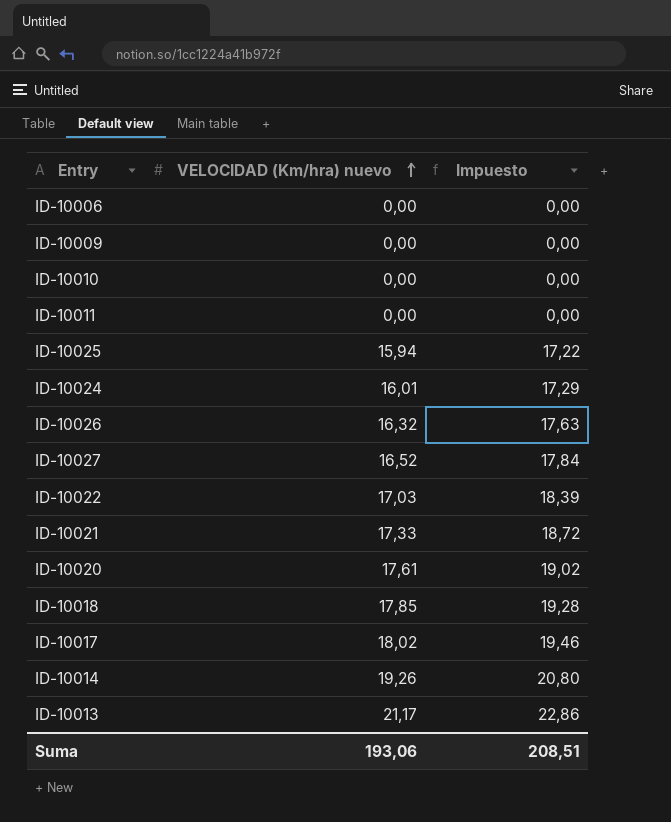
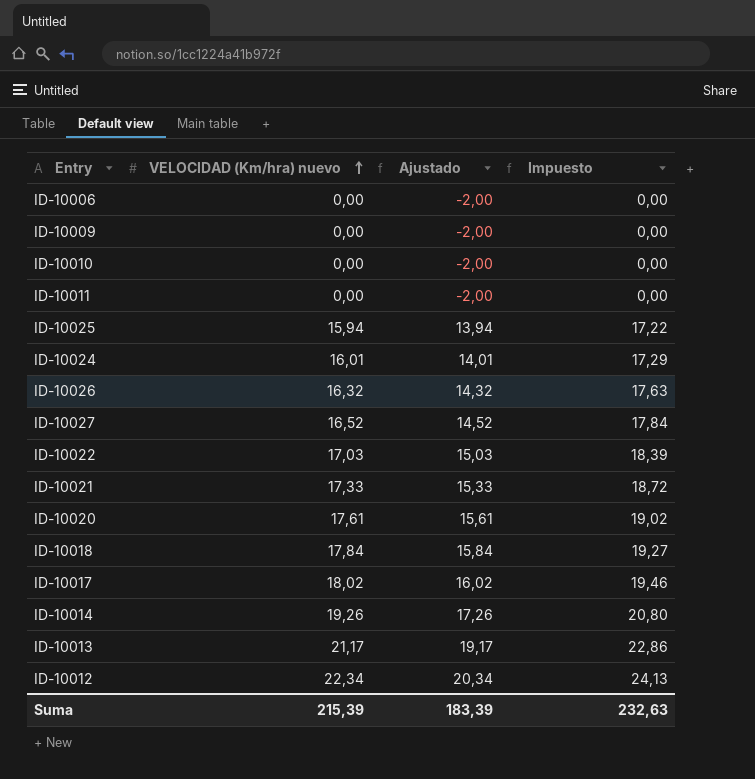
column Ajustado | formula: none -> [VELOCIDAD (Km/hra) nuevo] - 2
ID-10018 | VELOCIDAD (Km/hra) nuevo: 17,85 -> 17,84
ID-10018 | Impuesto: 19,28 -> 19,27
row ID-10012: none -> 22,34 | 20,34 | 24,13
Suma | VELOCIDAD (Km/hra) nuevo: 193,06 -> 215,39
Suma | Impuesto: 208,51 -> 232,63

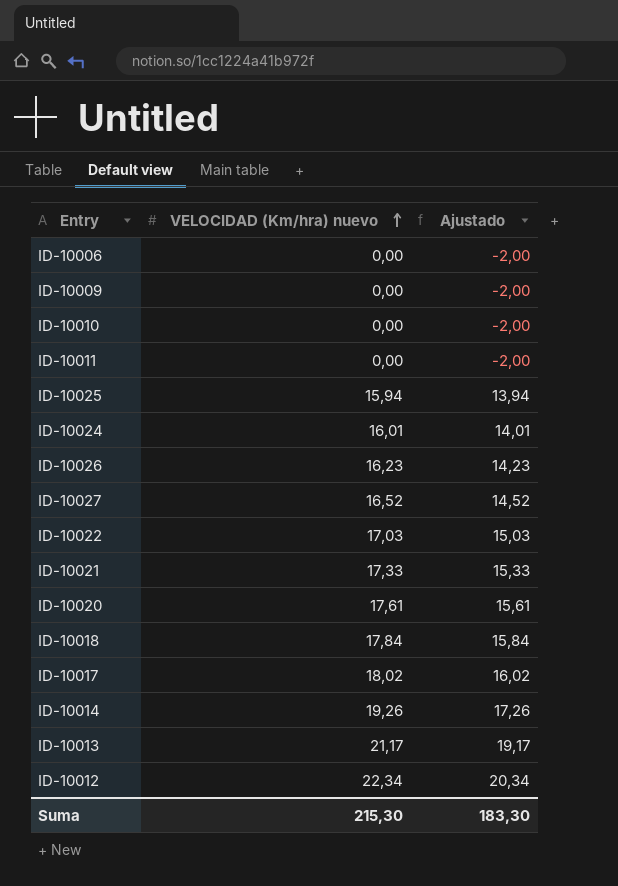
column Impuesto | formula: [VELOCIDAD (Km/hra) nuevo] * 1,08 -> none
ID-10026 | VELOCIDAD (Km/hra) nuevo: 16,32 -> 16,23
ID-10026 | Ajustado: 14,32 -> 14,23
Suma | VELOCIDAD (Km/hra) nuevo: 215,39 -> 215,30
Suma | Ajustado: 183,39 -> 183,30

